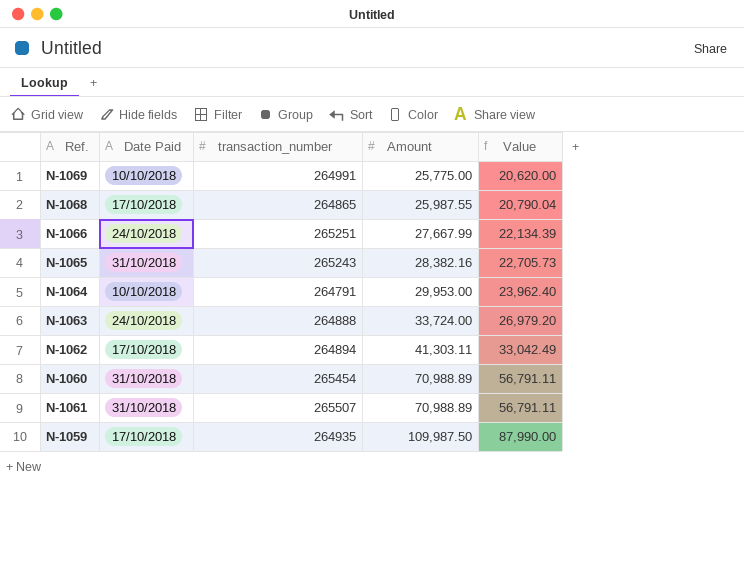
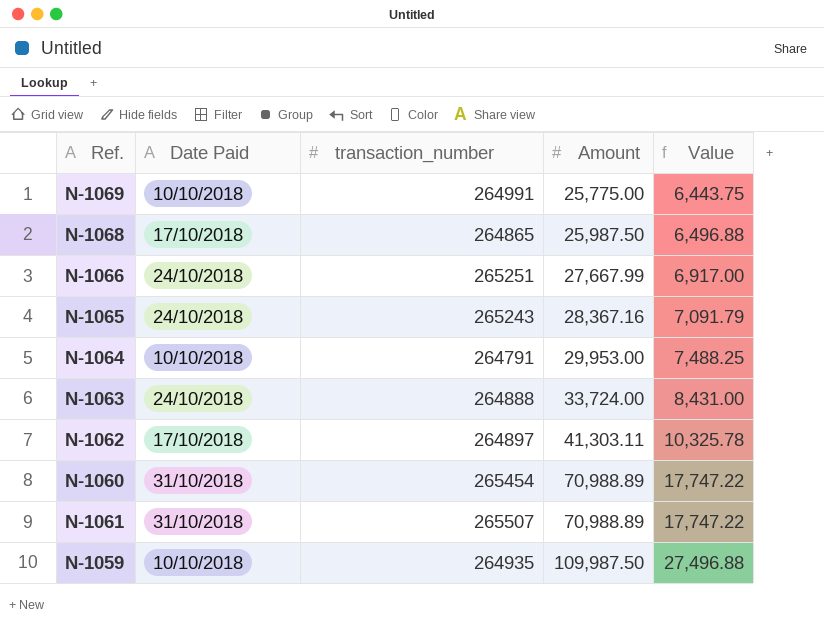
column Value | formula: [Amount] * 0.8 -> [Amount] * 0.25
N-1068 | Amount: 25,987.55 -> 25,987.50
N-1065 | Date Paid: 31/10/2018 -> 24/10/2018
N-1065 | Amount: 28,382.16 -> 28,367.16
N-1062 | transaction_number: 264894 -> 264897
N-1059 | Date Paid: 17/10/2018 -> 10/10/2018

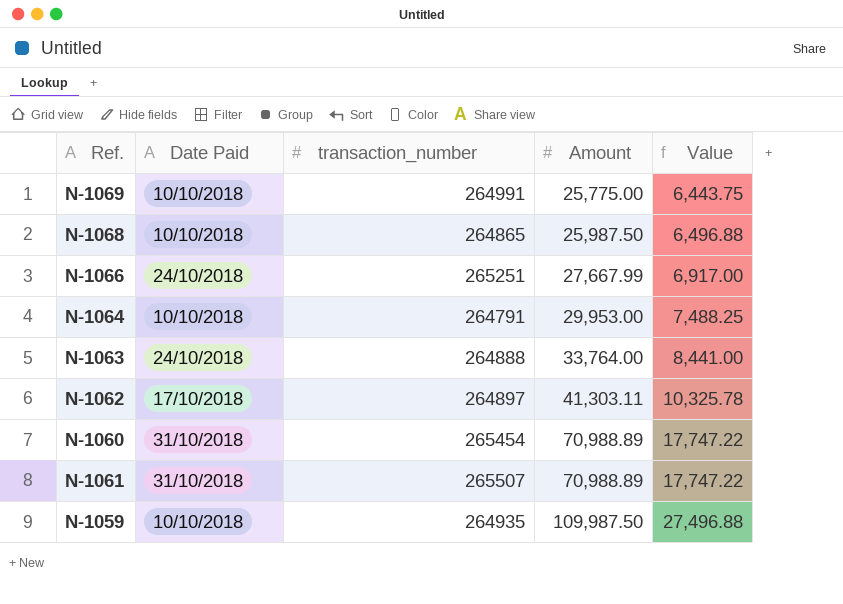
row N-1065: 24/10/2018 | 265243 | 28,367.16 | 7,091.79 -> none
N-1068 | Date Paid: 17/10/2018 -> 10/10/2018
N-1063 | Amount: 33,724.00 -> 33,764.00
N-1063 | Value: 8,431.00 -> 8,441.00

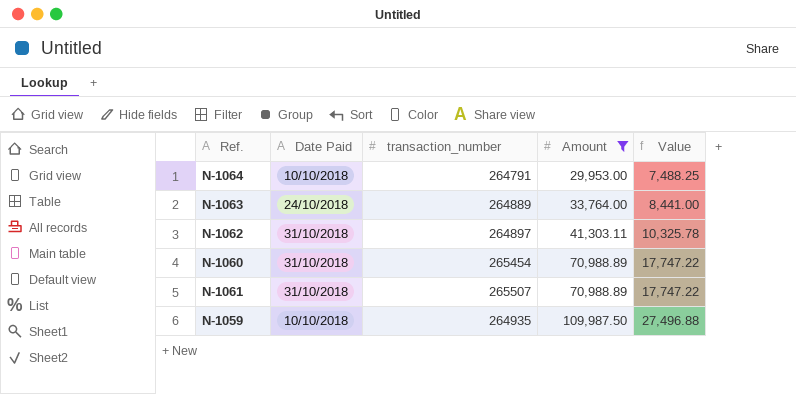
filter: none -> Amount >= 29,953.00
N-1063 | transaction_number: 264888 -> 264889
N-1062 | Date Paid: 17/10/2018 -> 31/10/2018

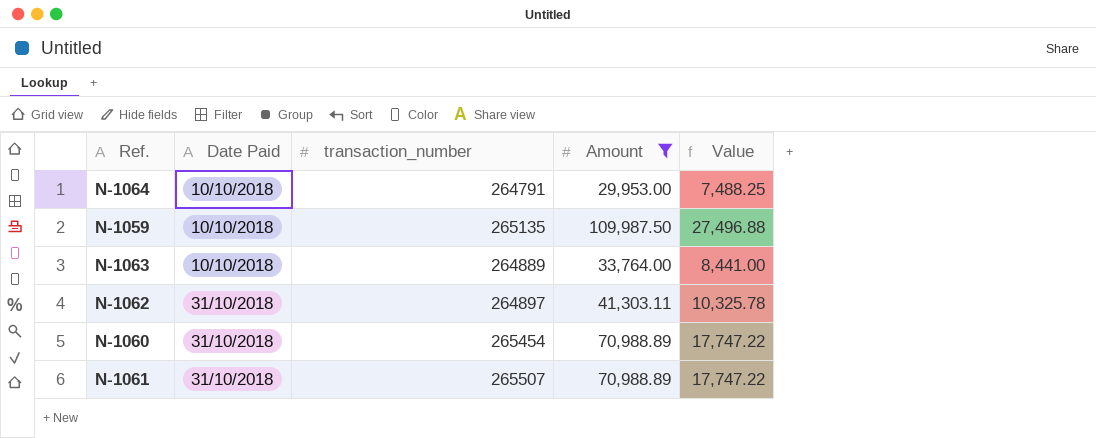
row order: Amount ascending -> Date Paid ascending
N-1059 | transaction_number: 264935 -> 265135
N-1063 | Date Paid: 24/10/2018 -> 10/10/2018

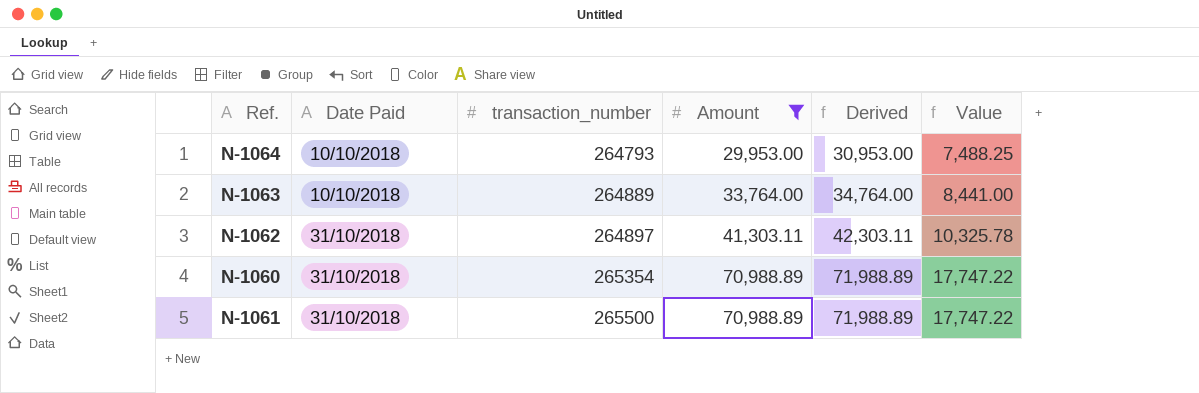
column Derived | formula: none -> [Amount] + 1000
row N-1059: 10/10/2018 | 265135 | 109,987.50 | 27,496.88 -> none
N-1064 | transaction_number: 264791 -> 264793
N-1060 | transaction_number: 265454 -> 265354
N-1061 | transaction_number: 265507 -> 265500

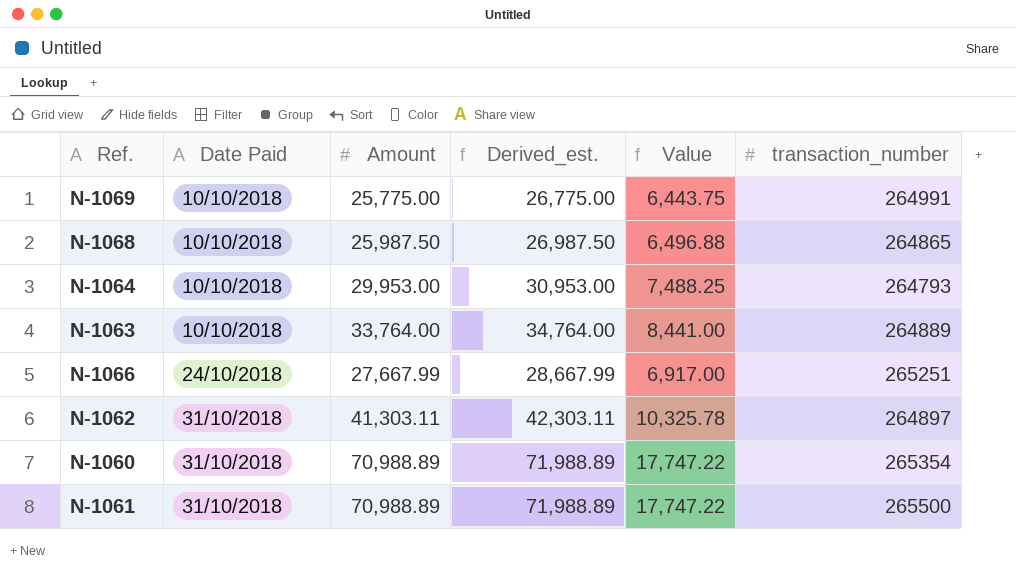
filter: Amount >= 29,953.00 -> none
column name: Derived -> Derived_est.
column transaction_number | position: 3 -> 6

